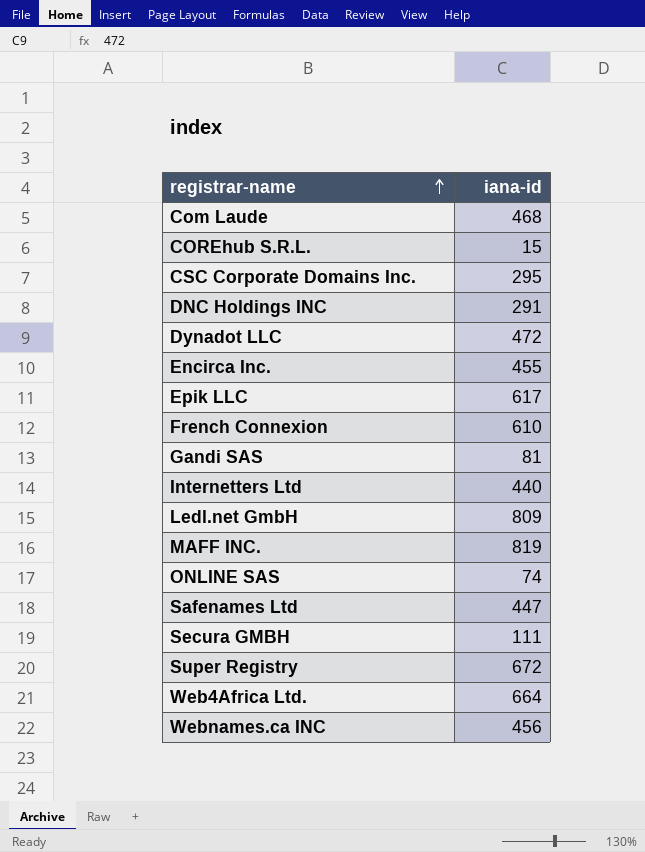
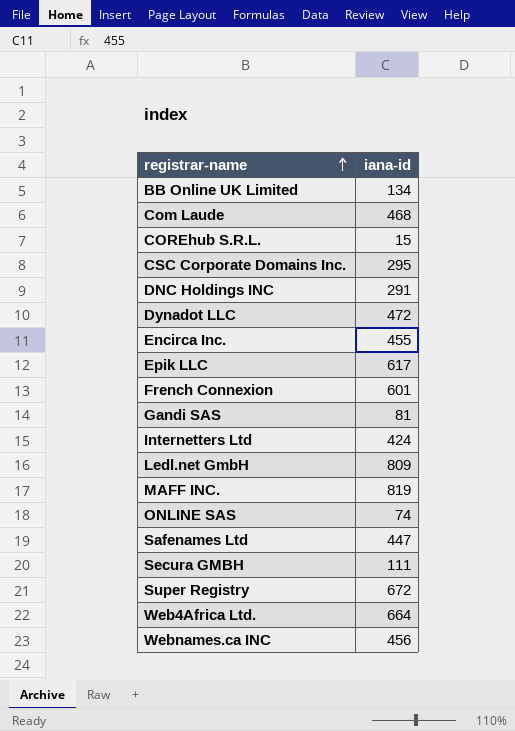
row BB Online UK Limited: none -> 134
French Connexion | iana-id: 610 -> 601
Internetters Ltd | iana-id: 440 -> 424

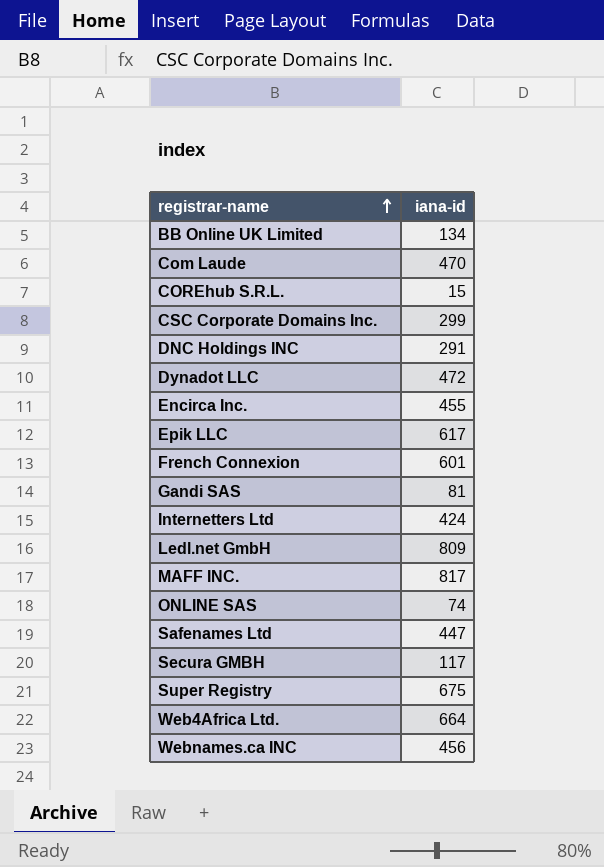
Com Laude | iana-id: 468 -> 470
CSC Corporate Domains Inc. | iana-id: 295 -> 299
MAFF INC. | iana-id: 819 -> 817
Secura GMBH | iana-id: 111 -> 117
Super Registry | iana-id: 672 -> 675

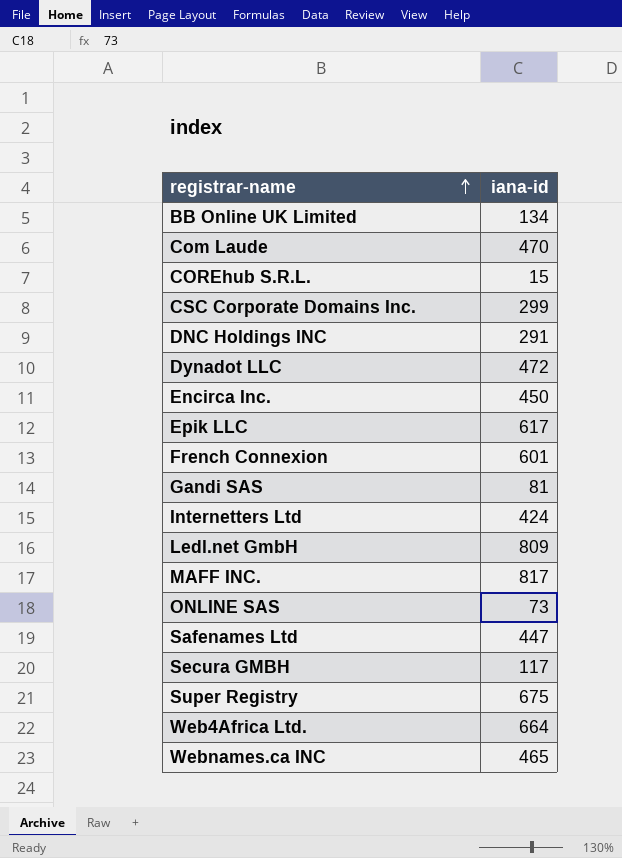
Encirca Inc. | iana-id: 455 -> 450
ONLINE SAS | iana-id: 74 -> 73
Webnames.ca INC | iana-id: 456 -> 465

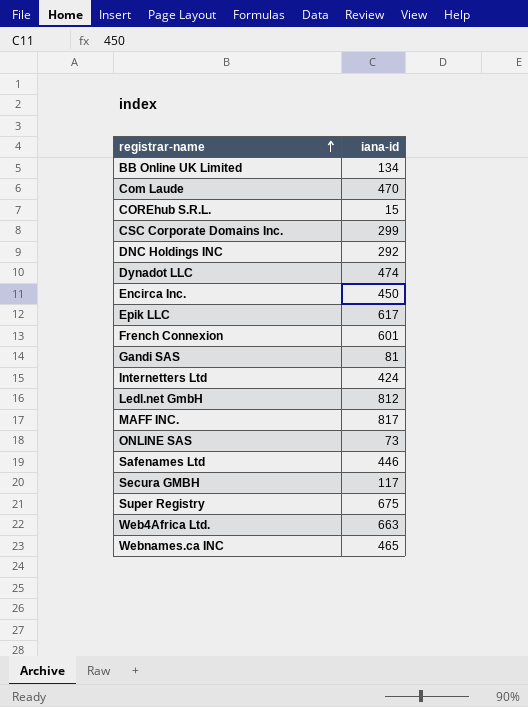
DNC Holdings INC | iana-id: 291 -> 292
Dynadot LLC | iana-id: 472 -> 474
Ledl.net GmbH | iana-id: 809 -> 812
Safenames Ltd | iana-id: 447 -> 446
Web4Africa Ltd. | iana-id: 664 -> 663

